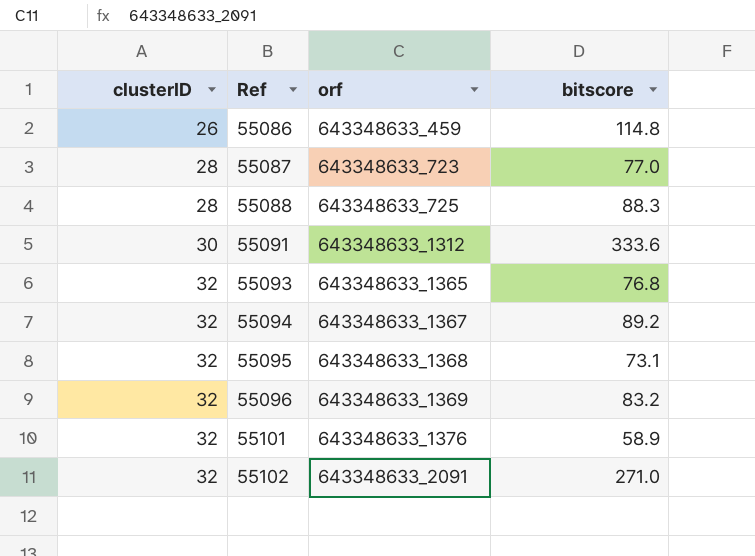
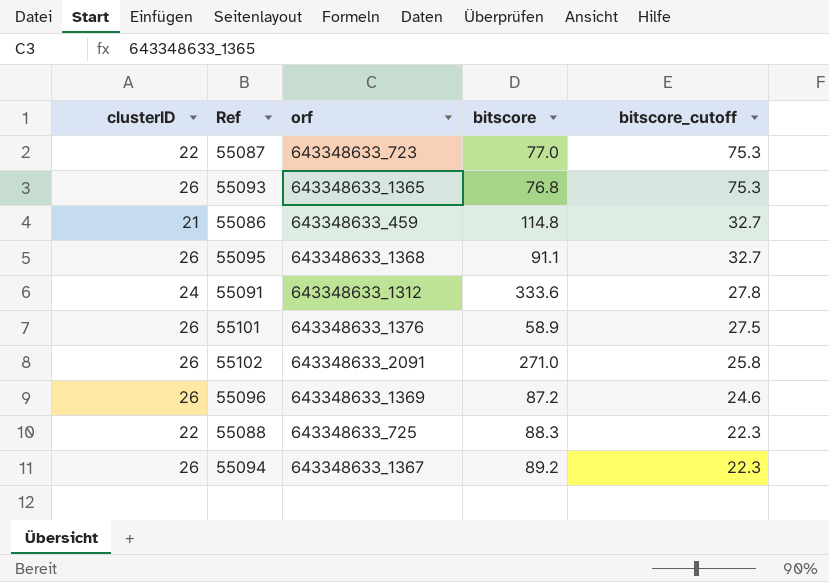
row order: clusterID ascending -> bitscore_cutoff descending
column bitscore_cutoff | position: none -> 5
55087 | clusterID: 28 -> 22
55093 | clusterID: 32 -> 26
55086 | clusterID: 26 -> 21
55095 | clusterID: 32 -> 26
55095 | bitscore: 73.1 -> 91.1
55091 | clusterID: 30 -> 24
55101 | clusterID: 32 -> 26
55102 | clusterID: 32 -> 26
55096 | clusterID: 32 -> 26
55096 | bitscore: 83.2 -> 87.2
55088 | clusterID: 28 -> 22
55094 | clusterID: 32 -> 26

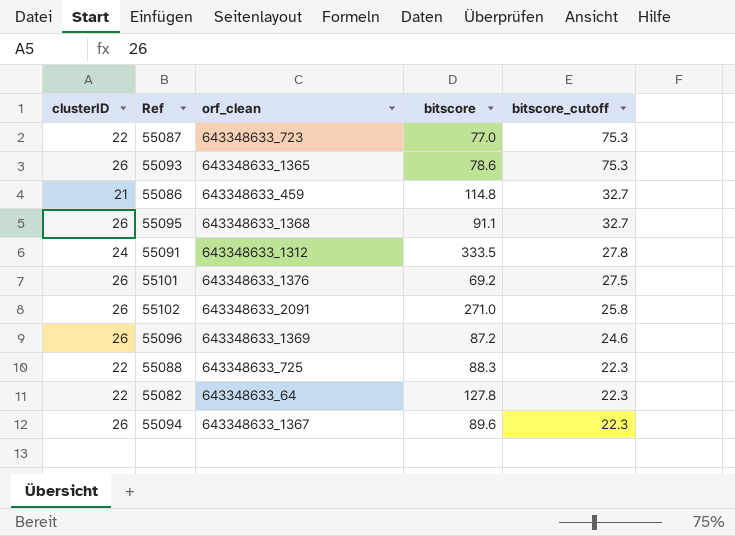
column name: orf -> orf_clean
55093 | bitscore: 76.8 -> 78.6
55091 | bitscore: 333.6 -> 333.5
55101 | bitscore: 58.9 -> 69.2
row 55082: none -> 22 | 643348633_64 | 127.8 | 22.3
55094 | bitscore: 89.2 -> 89.6

